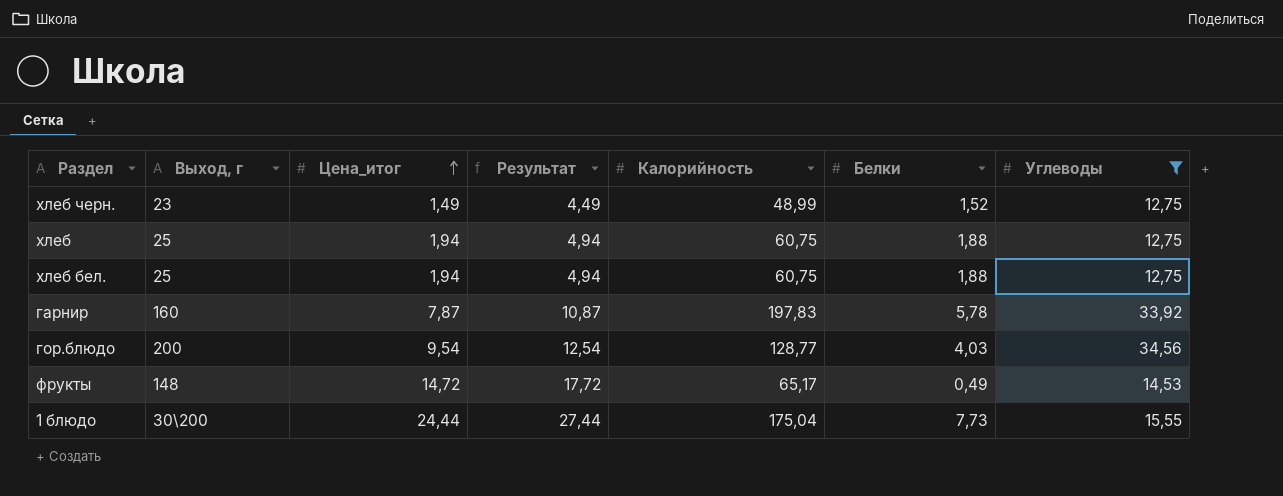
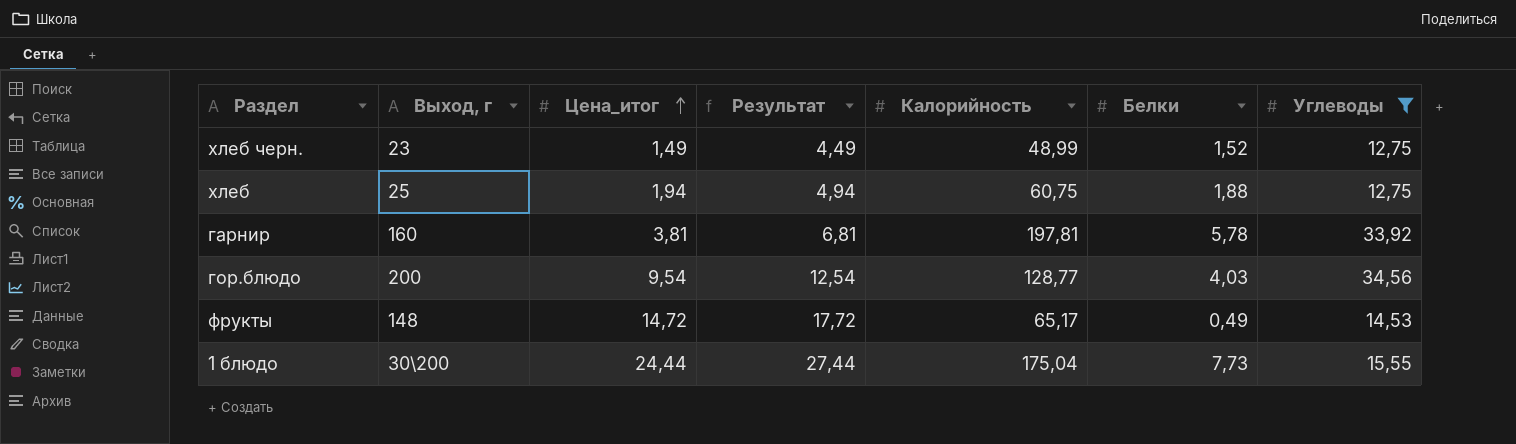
row хлеб бел.: 25 | 1,94 | 4,94 | 60,75 | 1,88 | 12,75 -> none
гарнир | Цена_итог: 7,87 -> 3,81
гарнир | Результат: 10,87 -> 6,81
гарнир | Калорийность: 197,83 -> 197,81

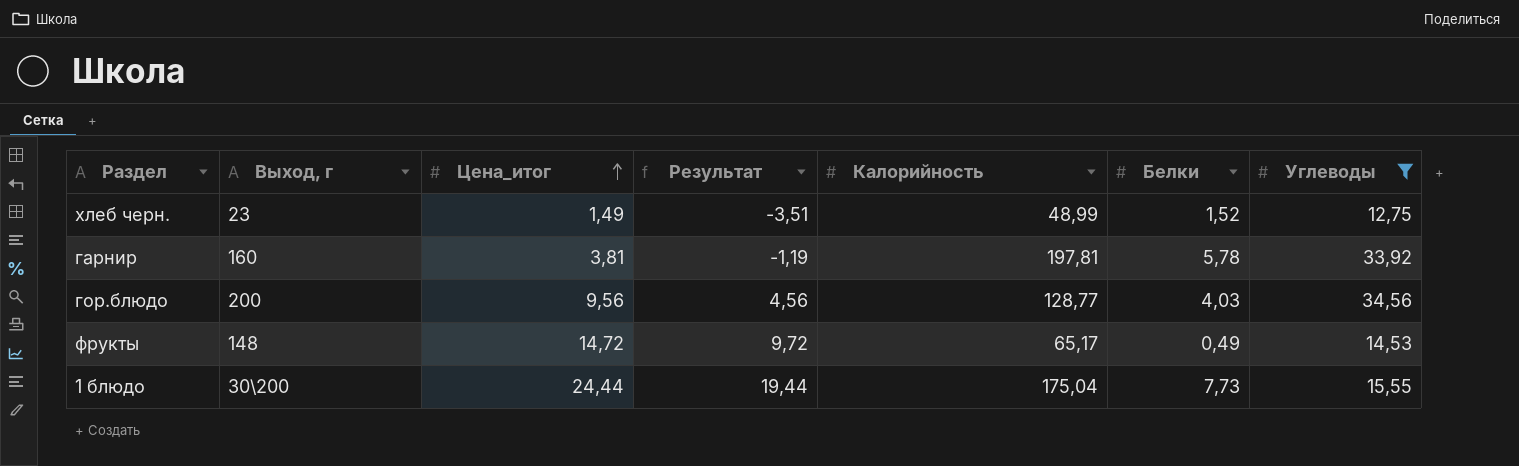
column Результат | formula: [Цена_итог] + 3 -> [Цена_итог] - 5
row хлеб: 25 | 1,94 | 4,94 | 60,75 | 1,88 | 12,75 -> none
гор.блюдо | Цена_итог: 9,54 -> 9,56

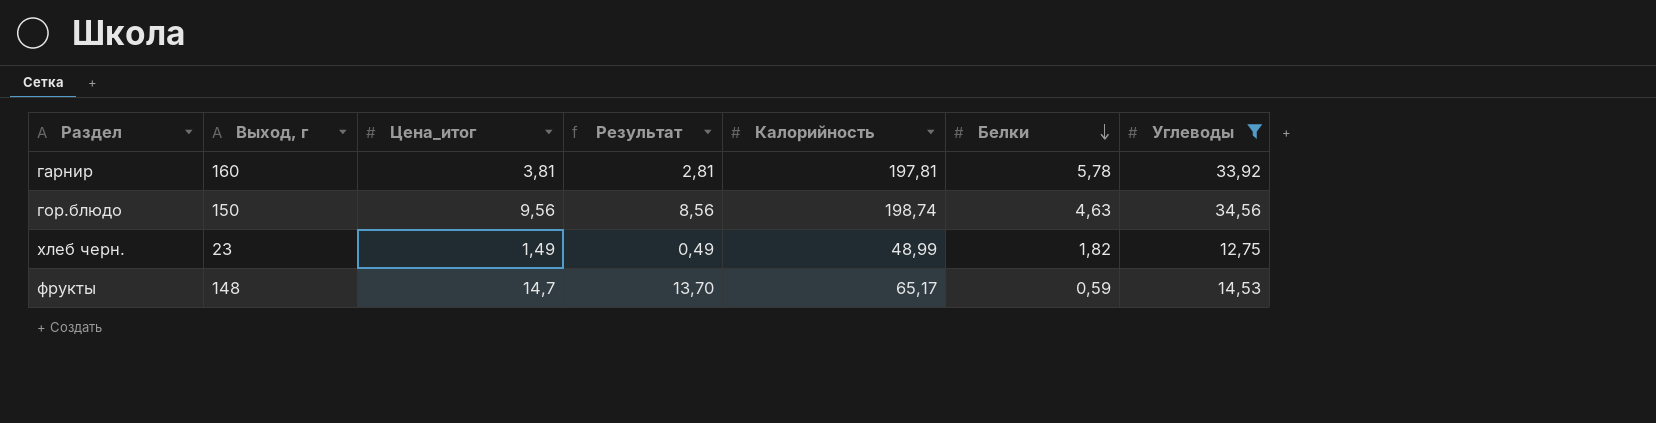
row order: Цена_итог ascending -> Белки descending
column Результат | formula: [Цена_итог] - 5 -> [Цена_итог] - 1
row 1 блюдо: 30\200 | 24,44 | 19,44 | 175,04 | 7,73 | 15,55 -> none
гор.блюдо | Выход, г: 200 -> 150
гор.блюдо | Калорийность: 128,77 -> 198,74
гор.блюдо | Белки: 4,03 -> 4,63
хлеб черн. | Белки: 1,52 -> 1,82
фрукты | Цена_итог: 14,72 -> 14,7
фрукты | Белки: 0,49 -> 0,59

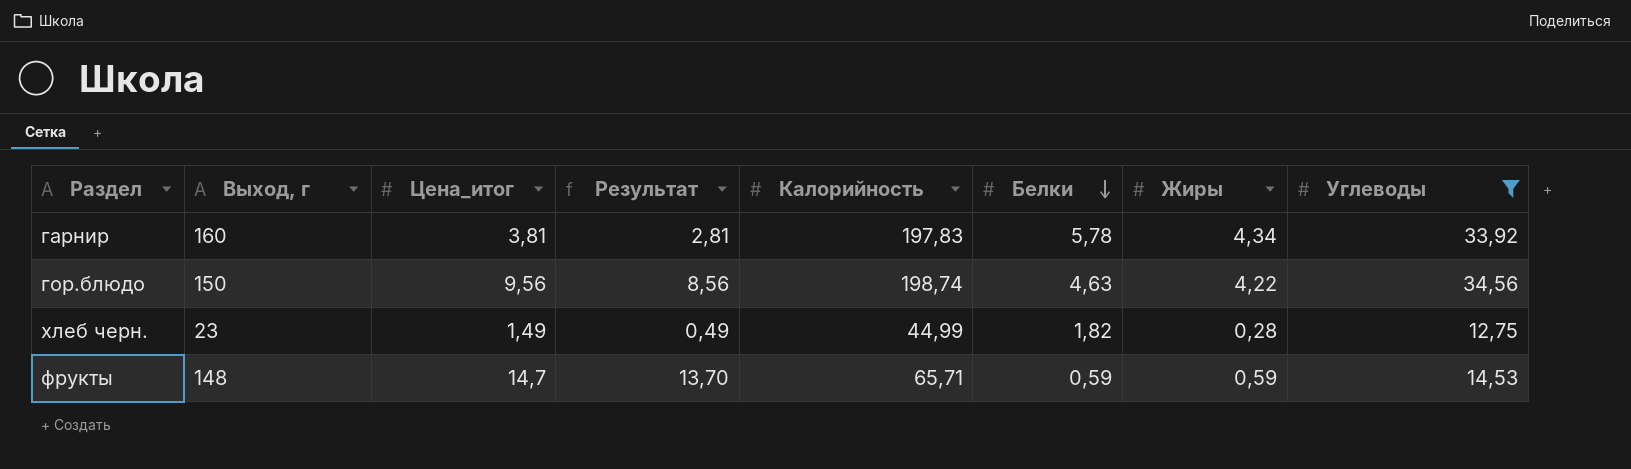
column Жиры | position: none -> 7
гарнир | Калорийность: 197,81 -> 197,83
хлеб черн. | Калорийность: 48,99 -> 44,99
фрукты | Калорийность: 65,17 -> 65,71

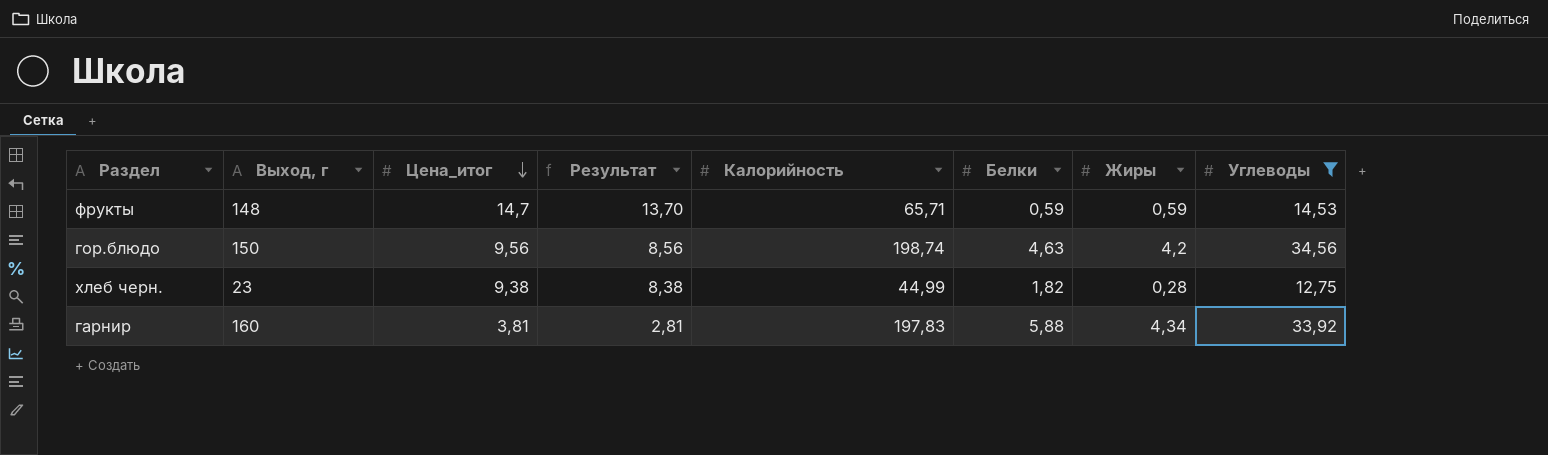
row order: Белки descending -> Цена_итог descending
гор.блюдо | Жиры: 4,22 -> 4,2
хлеб черн. | Цена_итог: 1,49 -> 9,38
хлеб черн. | Результат: 0,49 -> 8,38
гарнир | Белки: 5,78 -> 5,88

